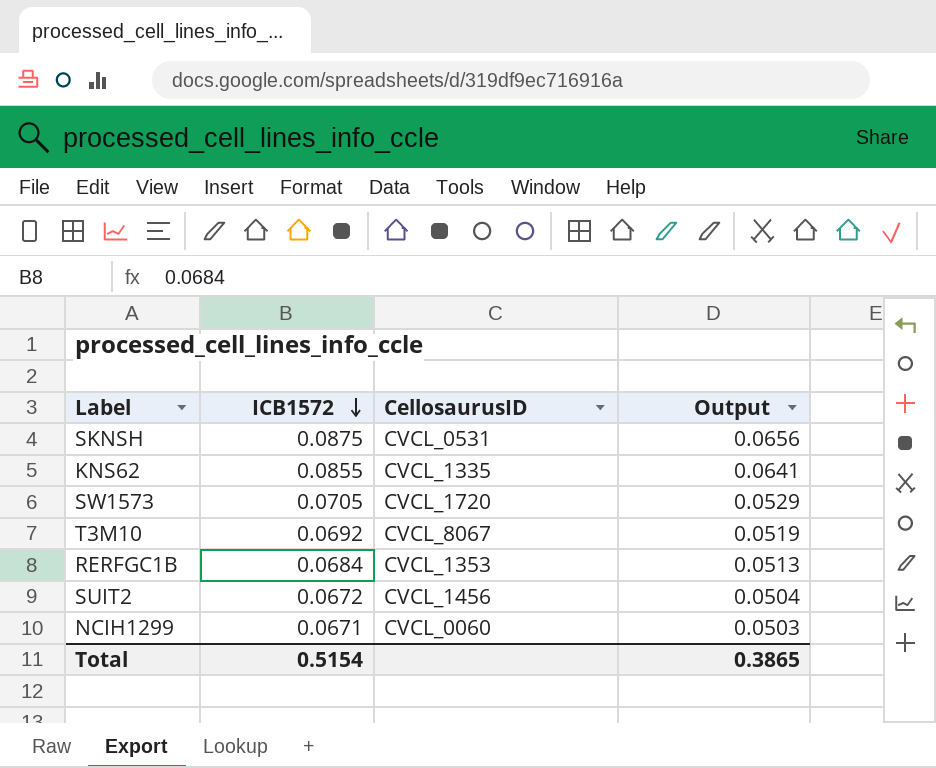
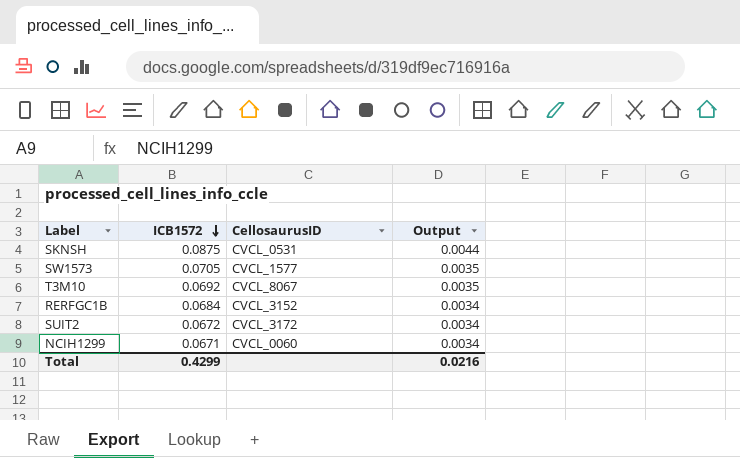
column Output | formula: [ICB1572] * 0.75 -> [ICB1572] * 0.05
row KNS62: 0.0855 | CVCL_1335 | 0.0641 -> none
SW1573 | CellosaurusID: CVCL_1720 -> CVCL_1577
RERFGC1B | CellosaurusID: CVCL_1353 -> CVCL_3152
SUIT2 | CellosaurusID: CVCL_1456 -> CVCL_3172
Total | ICB1572: 0.5154 -> 0.4299
Total | Output: 0.3865 -> 0.0216

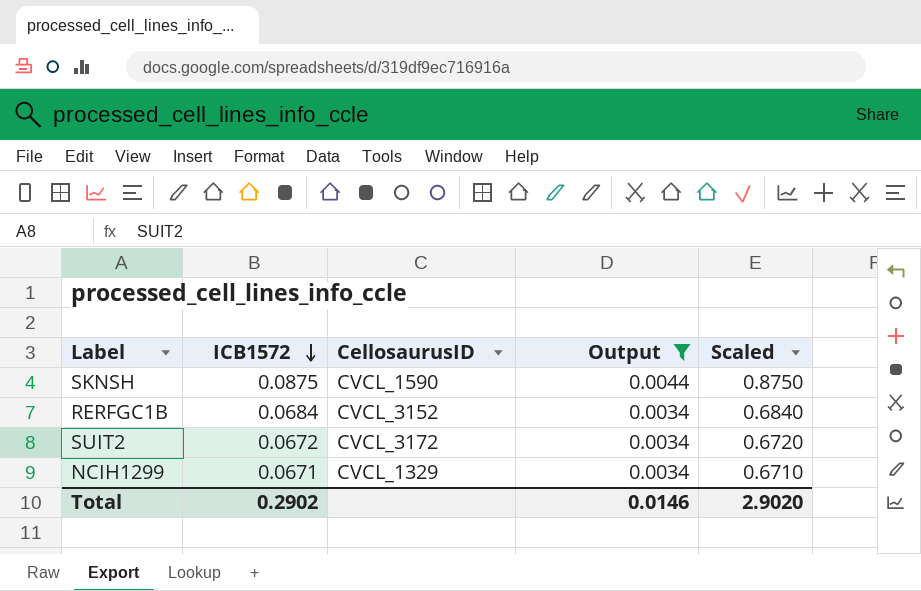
filter: none -> Output != 0.0035
column Scaled | formula: none -> [ICB1572] * 10
SKNSH | CellosaurusID: CVCL_0531 -> CVCL_1590
NCIH1299 | CellosaurusID: CVCL_0060 -> CVCL_1329
Total | ICB1572: 0.4299 -> 0.2902
Total | Output: 0.0216 -> 0.0146

